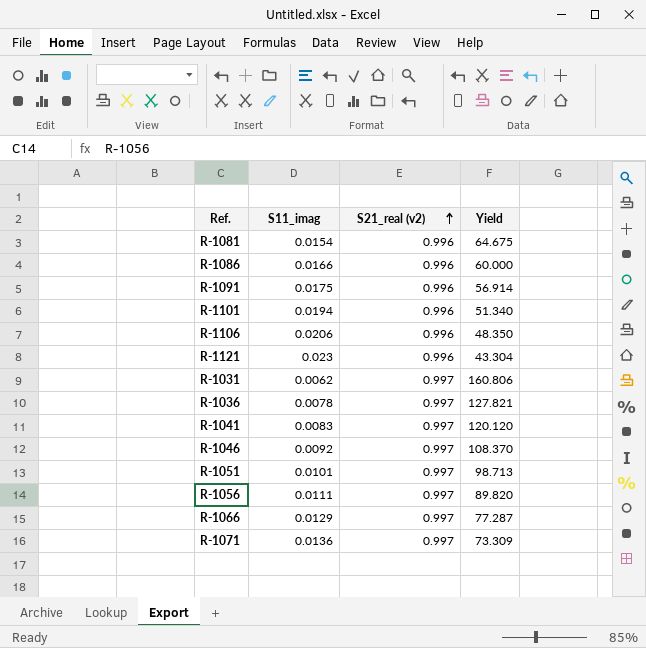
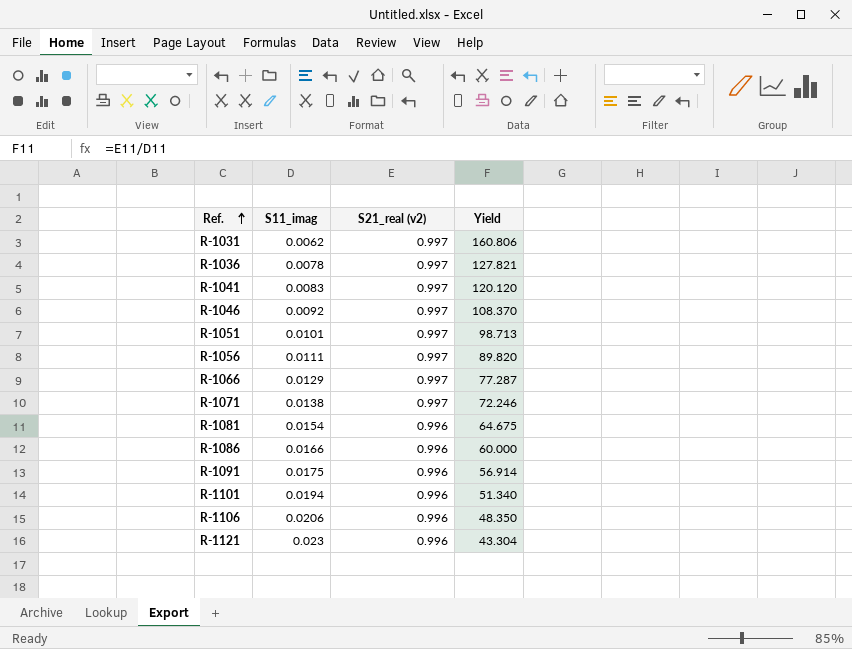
row order: S21_real (v2) ascending -> Ref. ascending
R-1071 | S11_imag: 0.0136 -> 0.0138
R-1071 | Yield: 73.309 -> 72.246

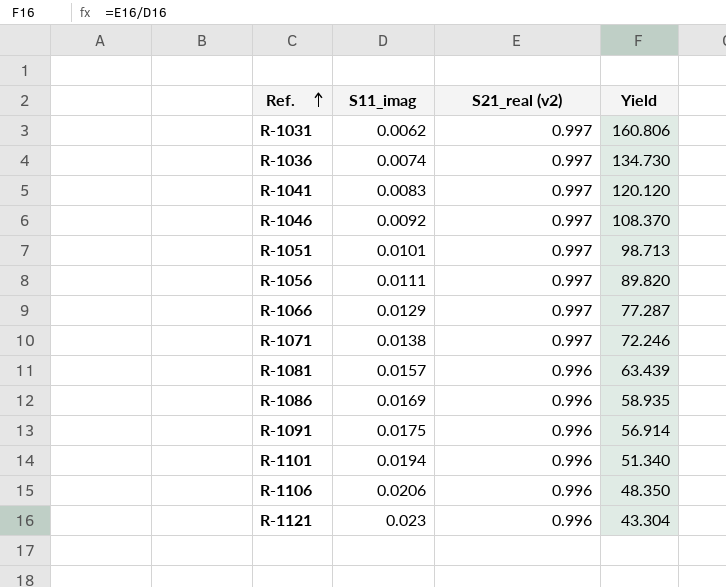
R-1036 | S11_imag: 0.0078 -> 0.0074
R-1036 | Yield: 127.821 -> 134.730
R-1081 | S11_imag: 0.0154 -> 0.0157
R-1081 | Yield: 64.675 -> 63.439
R-1086 | S11_imag: 0.0166 -> 0.0169
R-1086 | Yield: 60.000 -> 58.935

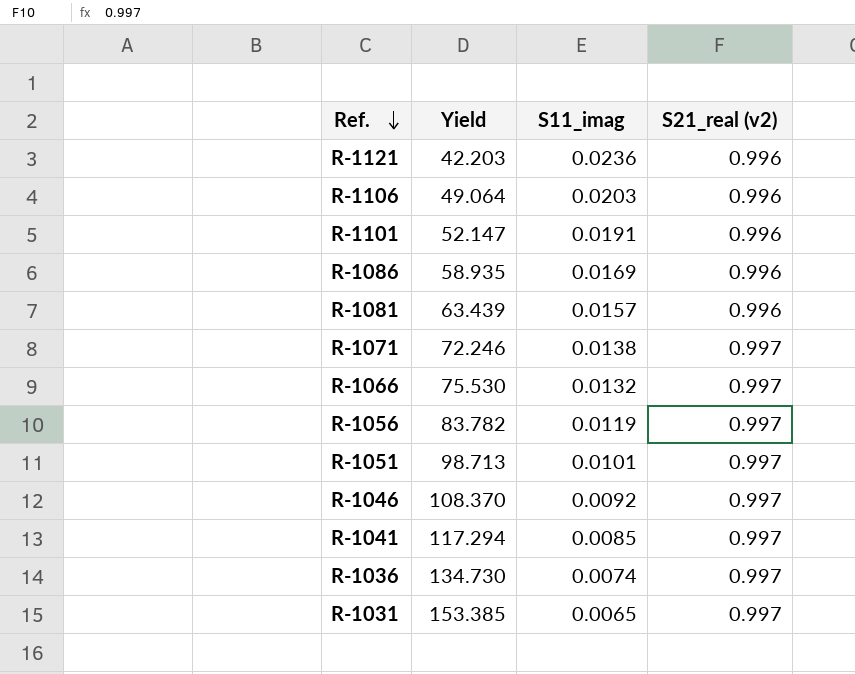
row order: Ref. ascending -> Ref. descending
column Yield | position: 4 -> 2
row R-1091: 0.0175 | 0.996 | 56.914 -> none
R-1121 | Yield: 43.304 -> 42.203
R-1121 | S11_imag: 0.023 -> 0.0236
R-1106 | Yield: 48.350 -> 49.064
R-1106 | S11_imag: 0.0206 -> 0.0203
R-1101 | Yield: 51.340 -> 52.147
R-1101 | S11_imag: 0.0194 -> 0.0191
R-1066 | Yield: 77.287 -> 75.530
R-1066 | S11_imag: 0.0129 -> 0.0132
R-1056 | Yield: 89.820 -> 83.782
R-1056 | S11_imag: 0.0111 -> 0.0119
R-1041 | Yield: 120.120 -> 117.294
R-1041 | S11_imag: 0.0083 -> 0.0085
R-1031 | Yield: 160.806 -> 153.385
R-1031 | S11_imag: 0.0062 -> 0.0065

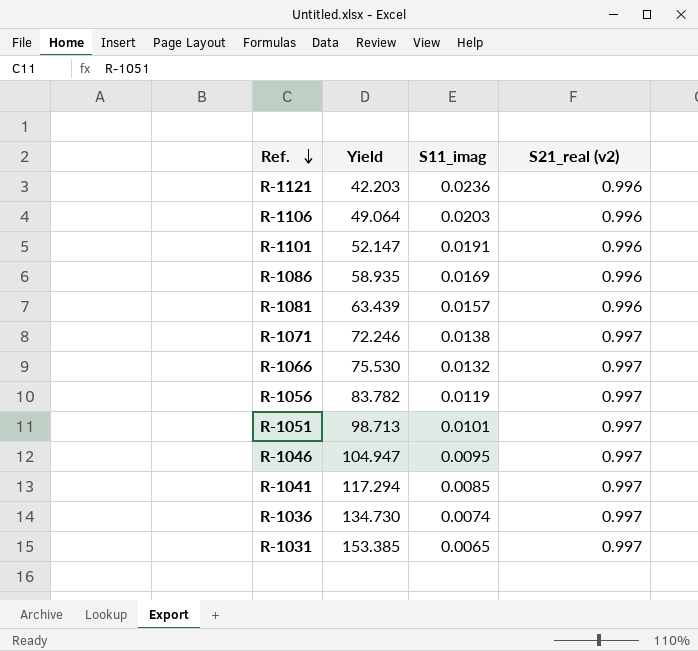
R-1046 | Yield: 108.370 -> 104.947
R-1046 | S11_imag: 0.0092 -> 0.0095

